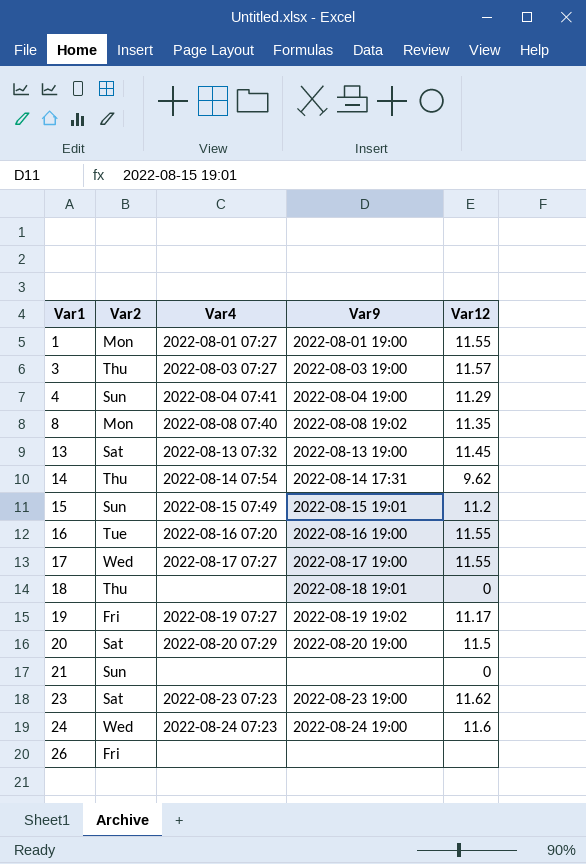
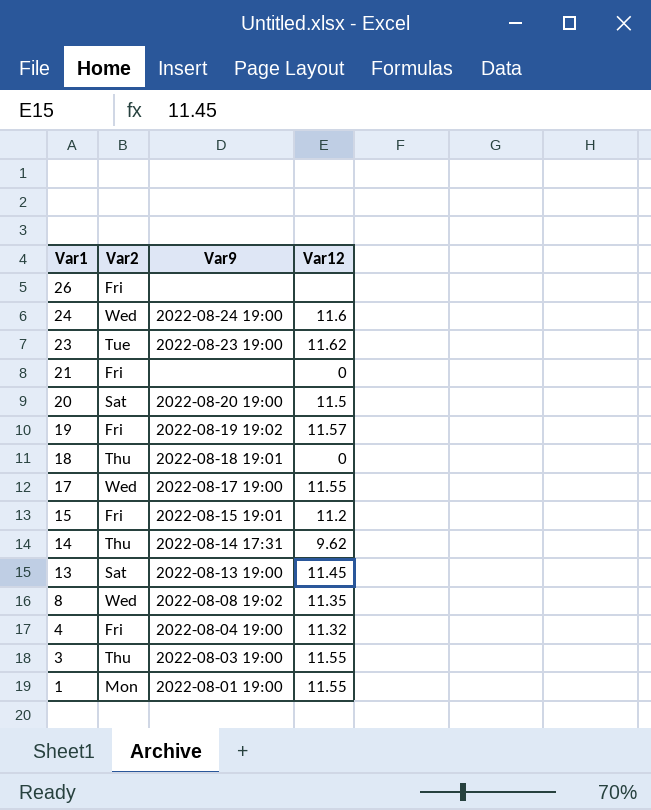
row order: Var1 ascending -> Var1 descending
column Var4 | position: 3 -> none
row 16: Tue | 2022-08-16 07:20 | 2022-08-16 19:00 | 11.55 -> none
23 | Var2: Sat -> Tue
21 | Var2: Sun -> Fri
19 | Var12: 11.17 -> 11.57
15 | Var2: Sun -> Fri
8 | Var2: Mon -> Wed
4 | Var2: Sun -> Fri
4 | Var12: 11.29 -> 11.32
3 | Var12: 11.57 -> 11.55

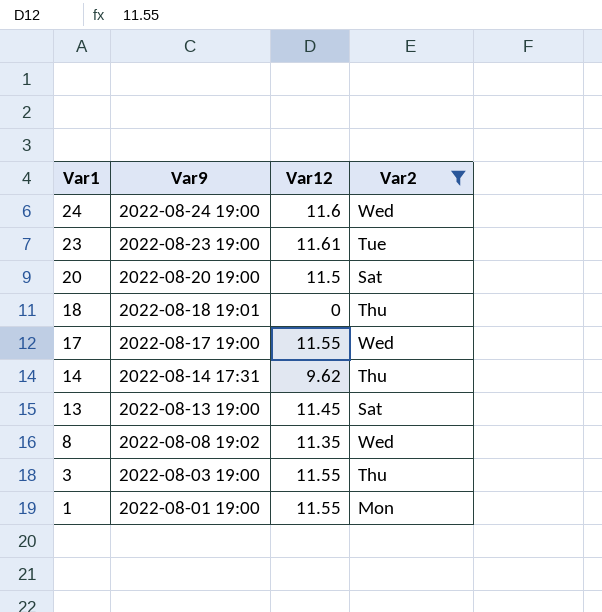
filter: none -> Var2 != Fri
column Var2 | position: 2 -> 4
23 | Var12: 11.62 -> 11.61

